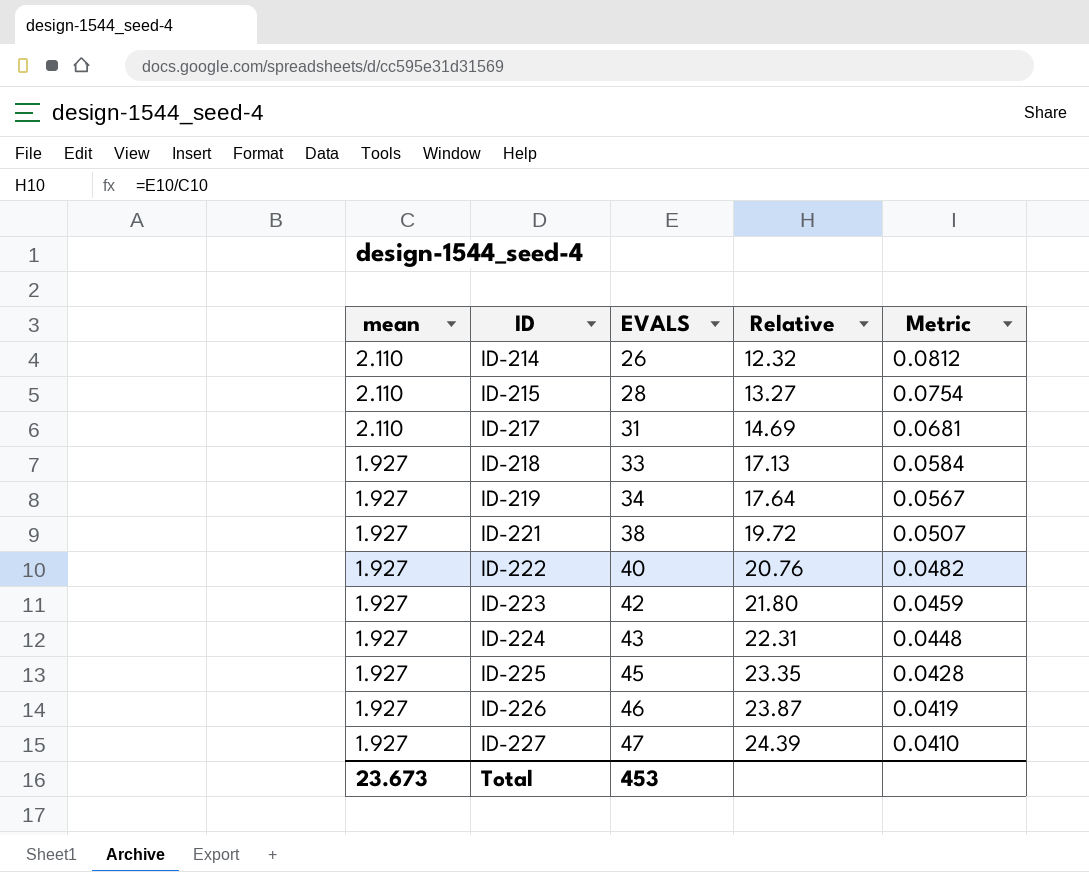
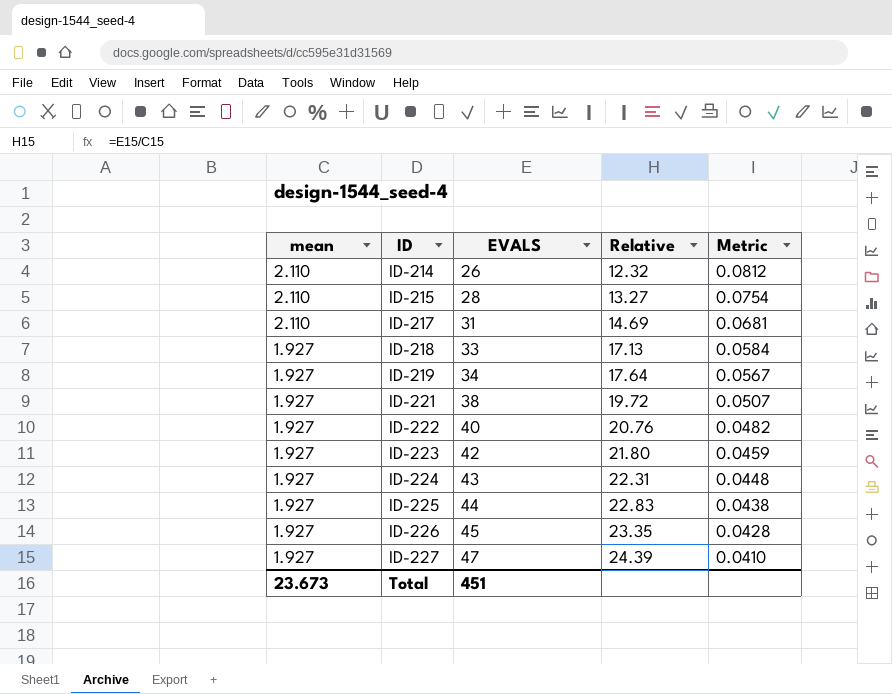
ID-225 | EVALS: 45 -> 44
ID-225 | Relative: 23.35 -> 22.83
ID-225 | Metric: 0.0428 -> 0.0438
ID-226 | EVALS: 46 -> 45
ID-226 | Relative: 23.87 -> 23.35
ID-226 | Metric: 0.0419 -> 0.0428
Total | EVALS: 453 -> 451

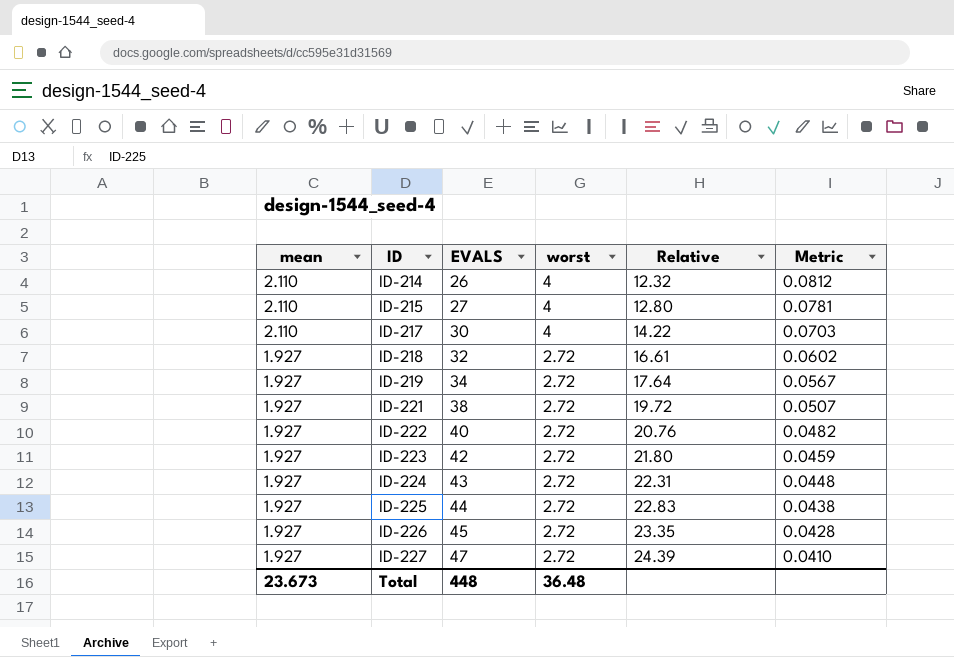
column worst | position: none -> 4
ID-215 | EVALS: 28 -> 27
ID-215 | Relative: 13.27 -> 12.80
ID-215 | Metric: 0.0754 -> 0.0781
ID-217 | EVALS: 31 -> 30
ID-217 | Relative: 14.69 -> 14.22
ID-217 | Metric: 0.0681 -> 0.0703
ID-218 | EVALS: 33 -> 32
ID-218 | Relative: 17.13 -> 16.61
ID-218 | Metric: 0.0584 -> 0.0602
Total | EVALS: 451 -> 448

